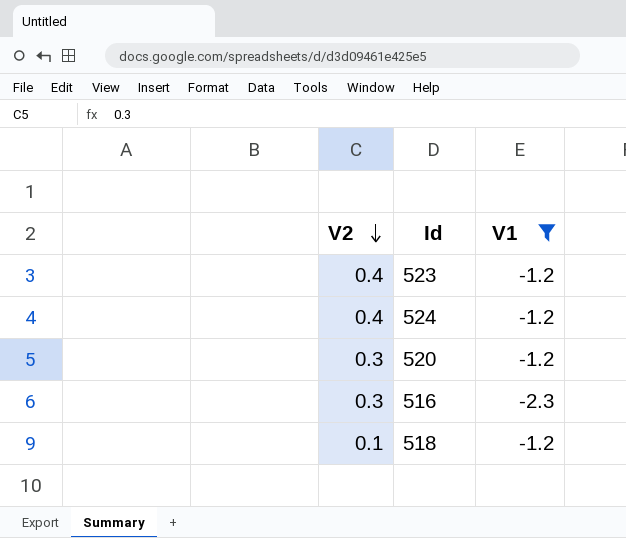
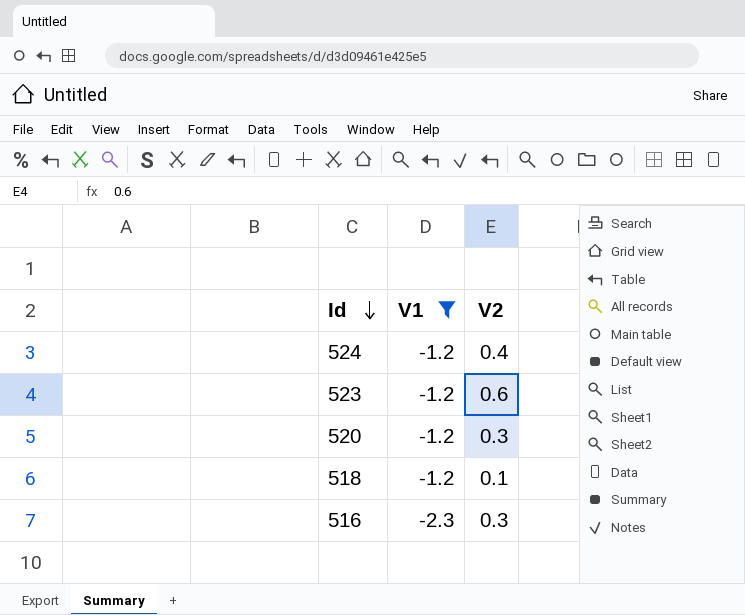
row order: V2 descending -> Id descending
column V2 | position: 1 -> 3
523 | V2: 0.4 -> 0.6

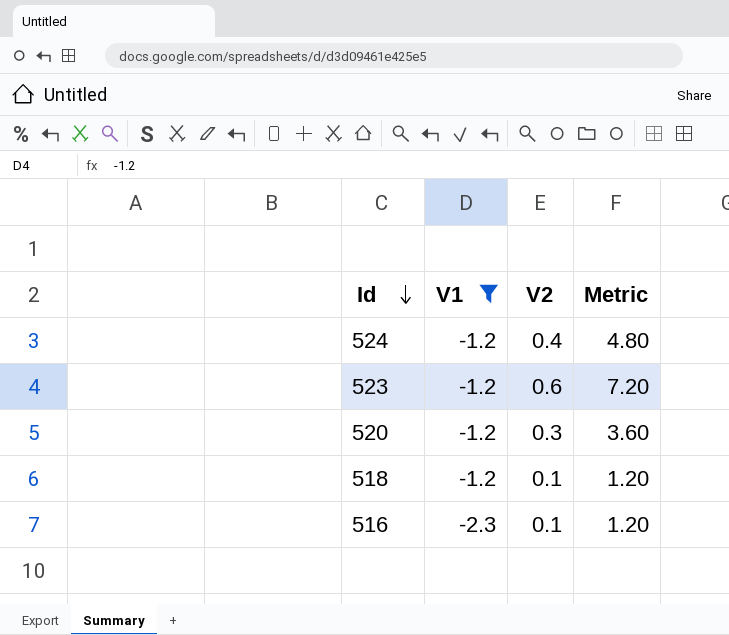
column Metric | formula: none -> [V2] * 12
516 | V2: 0.3 -> 0.1

